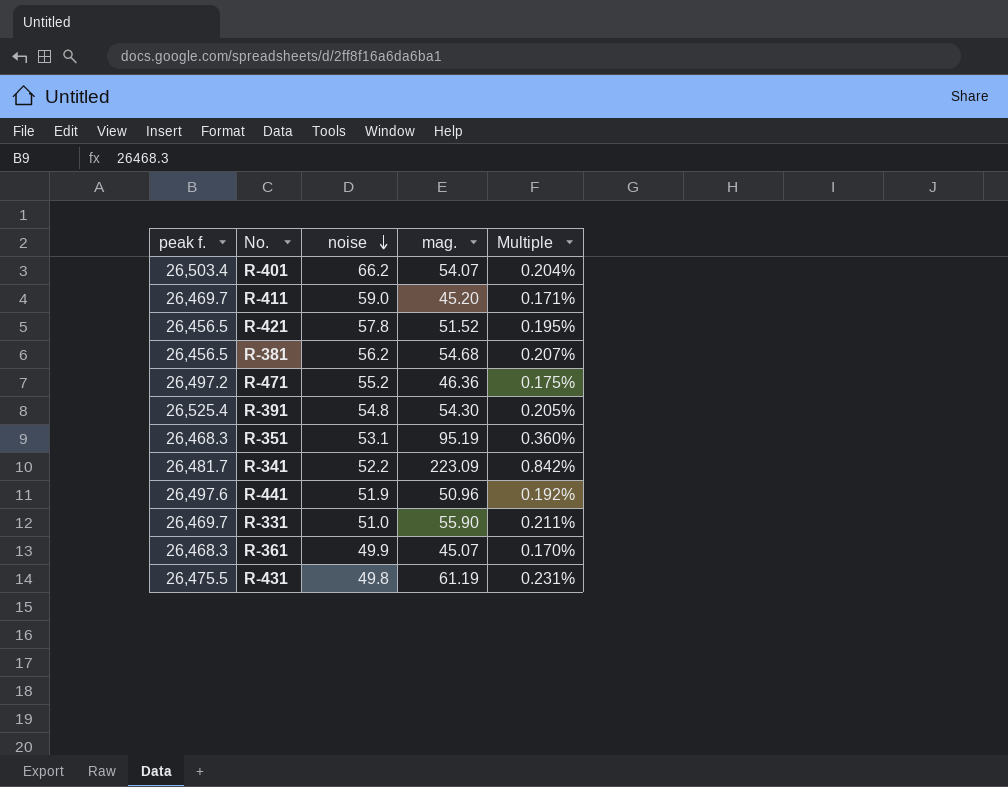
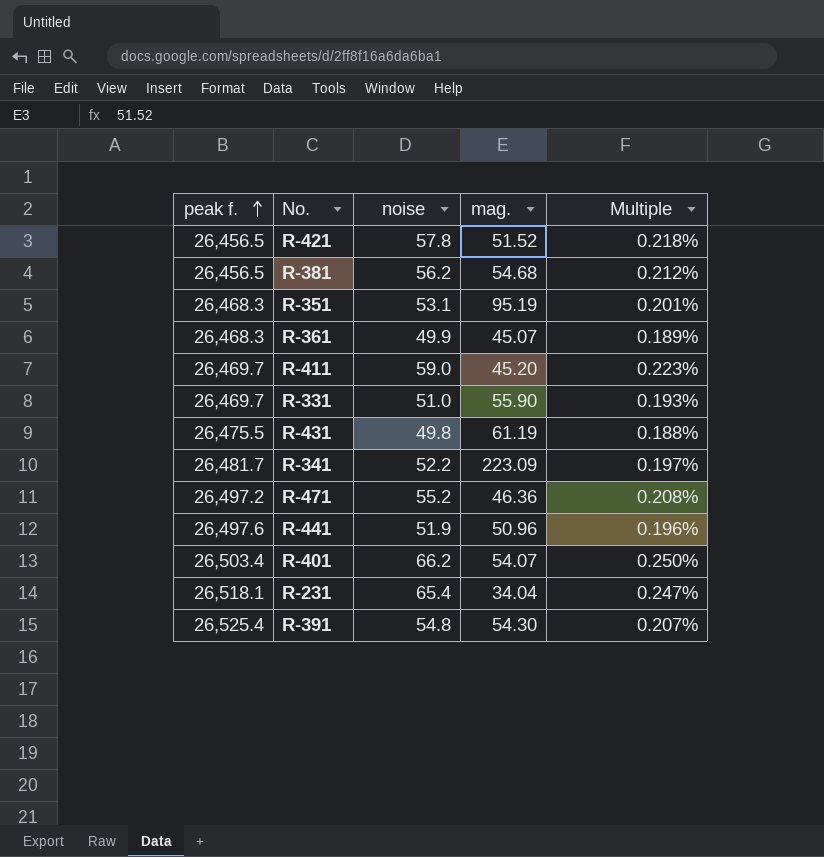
row order: noise descending -> peak f. ascending
column Multiple | formula: [mag.] / [peak f.] -> [noise] / [peak f.]
row R-231: none -> 26,518.1 | 65.4 | 34.04 | 0.247%

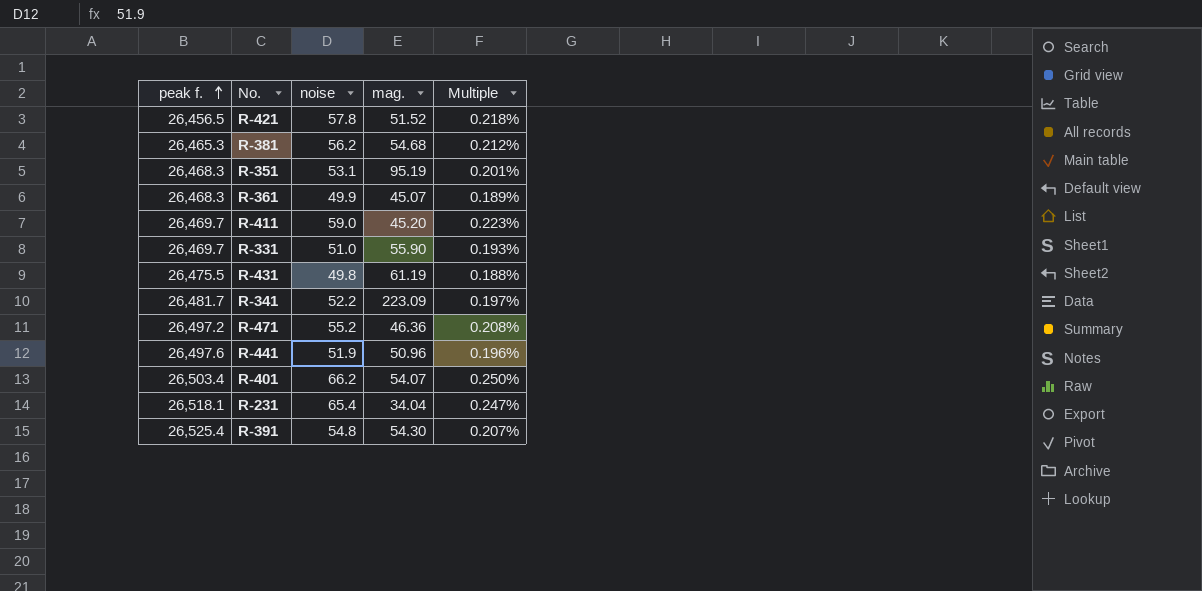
R-381 | peak f.: 26,456.5 -> 26,465.3

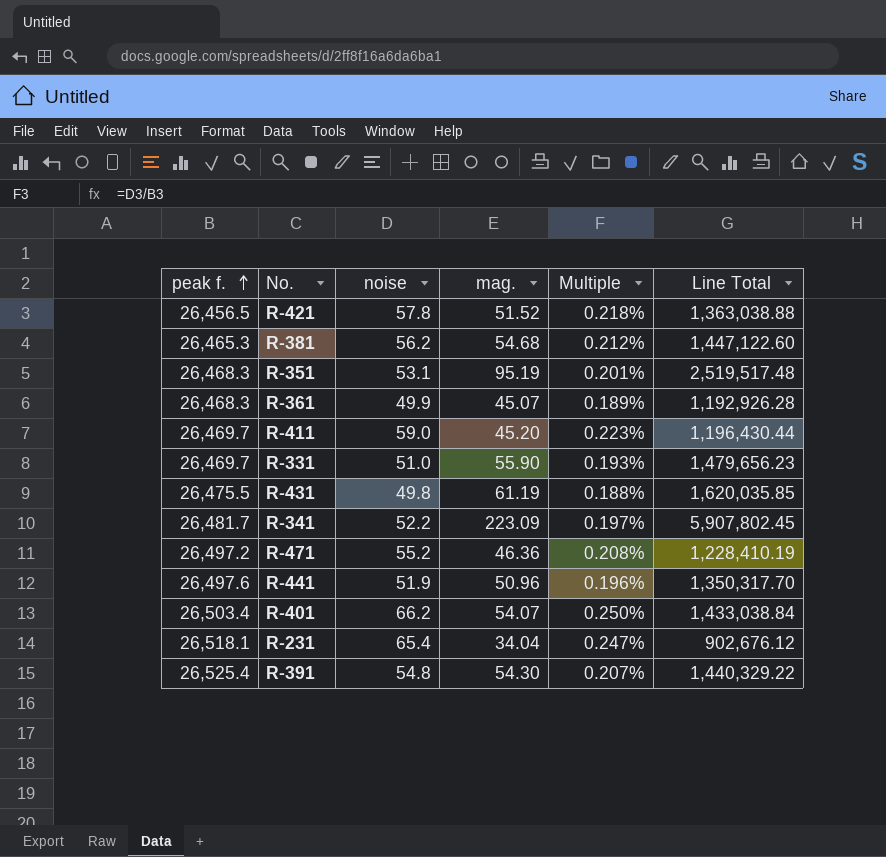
column Line Total | formula: none -> [peak f.] * [mag.]

